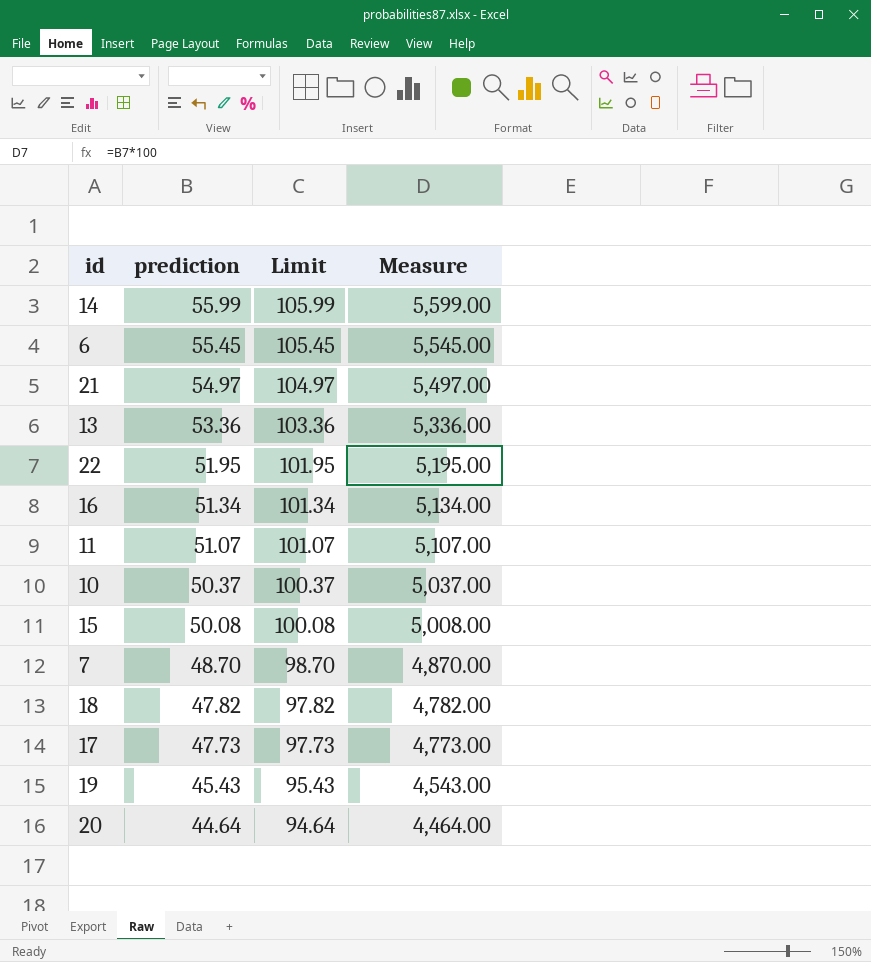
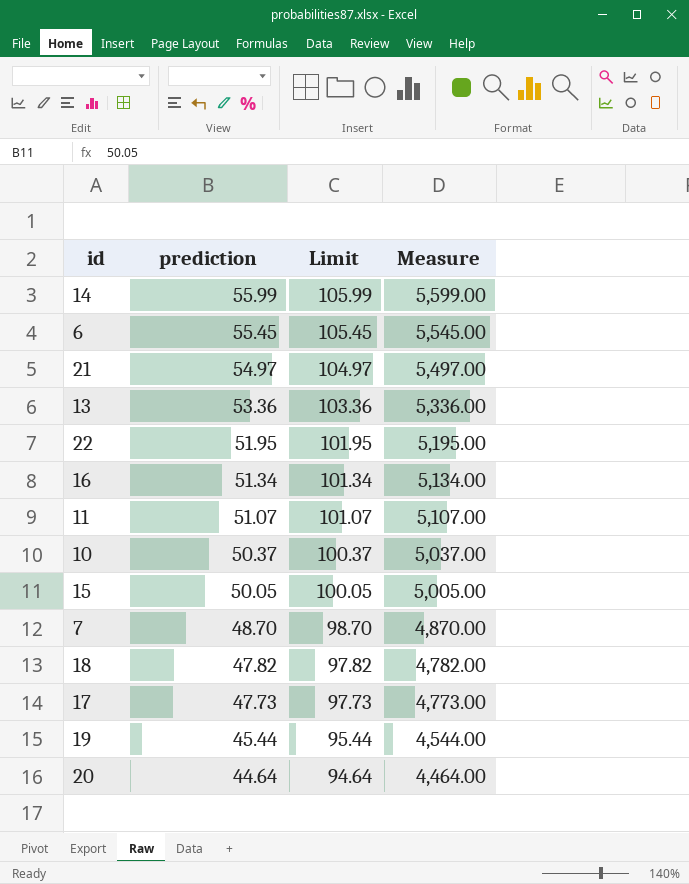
15 | prediction: 50.08 -> 50.05
15 | Limit: 100.08 -> 100.05
15 | Measure: 5,008.00 -> 5,005.00
19 | prediction: 45.43 -> 45.44
19 | Limit: 95.43 -> 95.44
19 | Measure: 4,543.00 -> 4,544.00

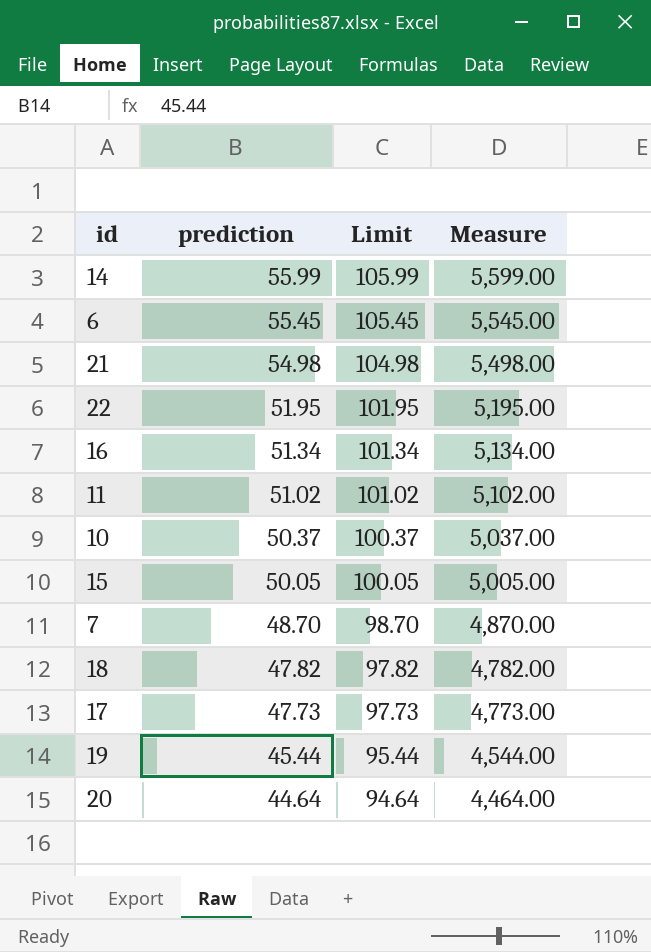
row 13: 53.36 | 103.36 | 5,336.00 -> none
21 | prediction: 54.97 -> 54.98
21 | Limit: 104.97 -> 104.98
21 | Measure: 5,497.00 -> 5,498.00
11 | prediction: 51.07 -> 51.02
11 | Limit: 101.07 -> 101.02
11 | Measure: 5,107.00 -> 5,102.00

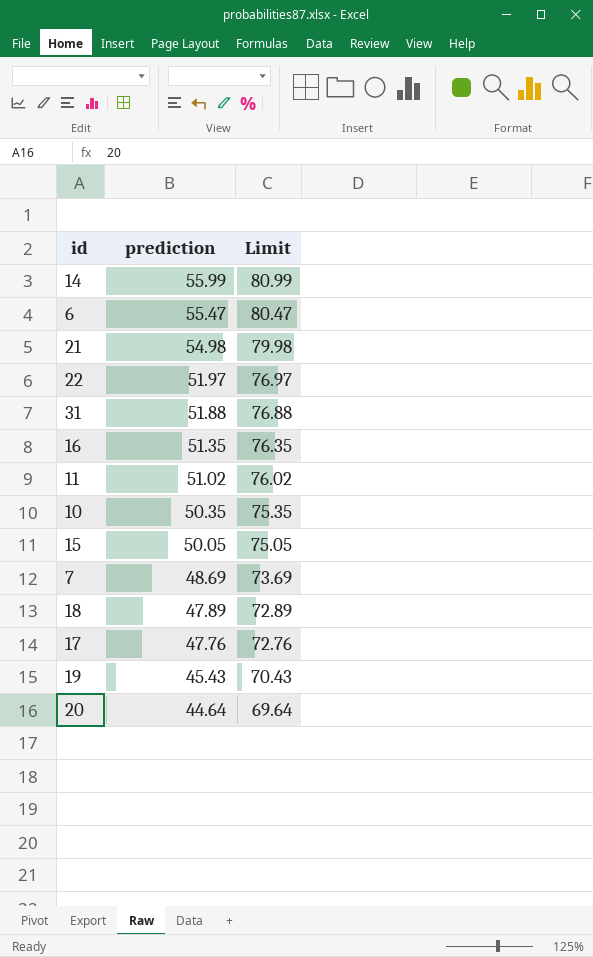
column Measure | formula: [prediction] * 100 -> none
column Limit | formula: [prediction] + 50 -> [prediction] + 25
6 | prediction: 55.45 -> 55.47
22 | prediction: 51.95 -> 51.97
row 31: none -> 51.88 | 76.88
16 | prediction: 51.34 -> 51.35
10 | prediction: 50.37 -> 50.35
7 | prediction: 48.70 -> 48.69
18 | prediction: 47.82 -> 47.89
17 | prediction: 47.73 -> 47.76
19 | prediction: 45.44 -> 45.43

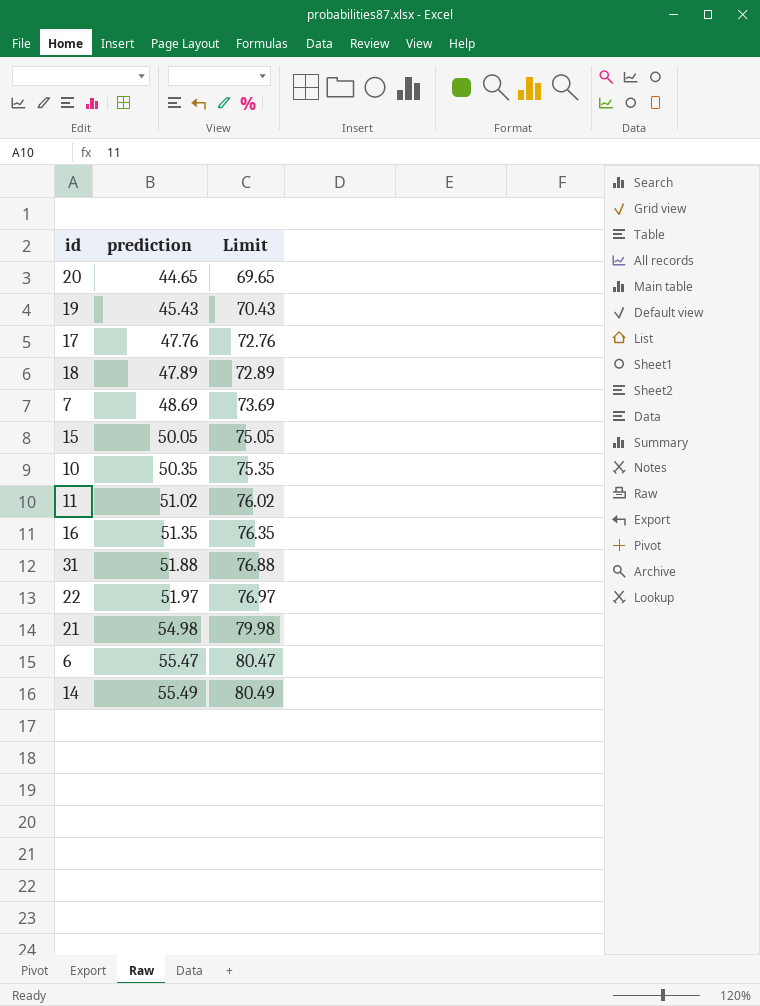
row order: prediction descending -> prediction ascending
20 | prediction: 44.64 -> 44.65
20 | Limit: 69.64 -> 69.65
14 | prediction: 55.99 -> 55.49
14 | Limit: 80.99 -> 80.49

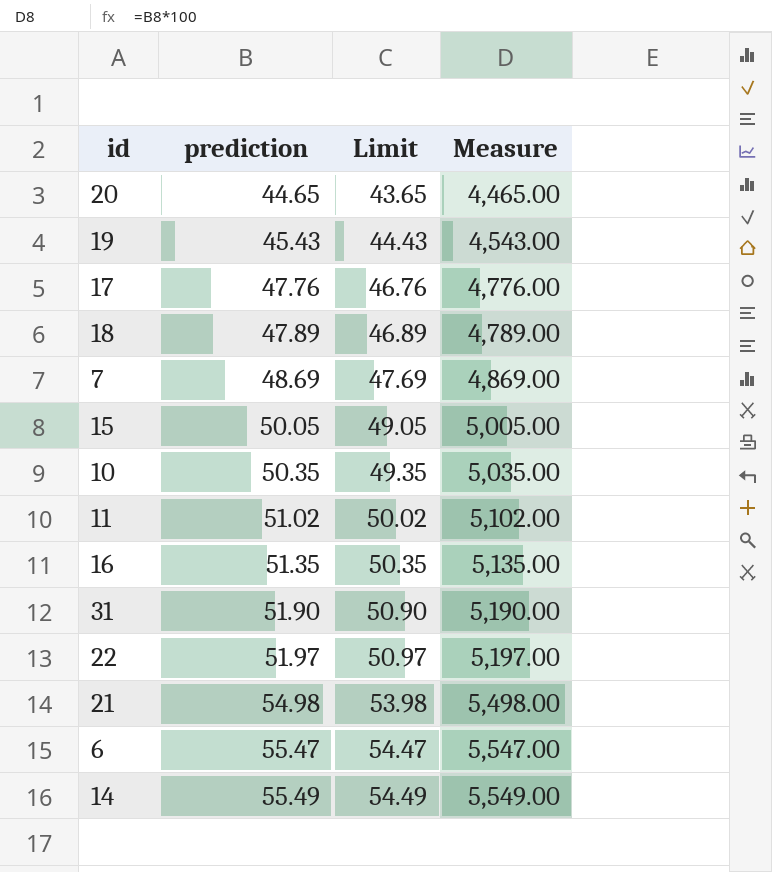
column Limit | formula: [prediction] + 25 -> [prediction] - 1
column Measure | formula: none -> [prediction] * 100
31 | prediction: 51.88 -> 51.90

